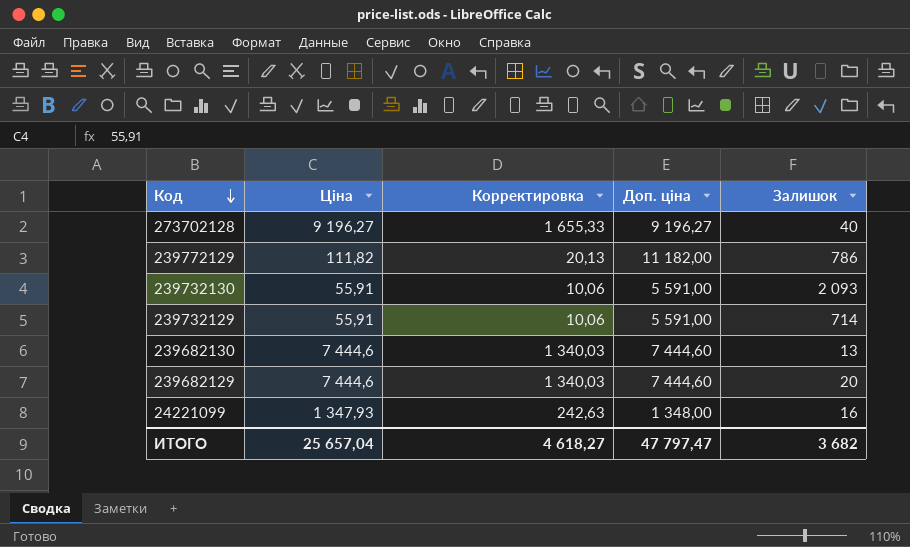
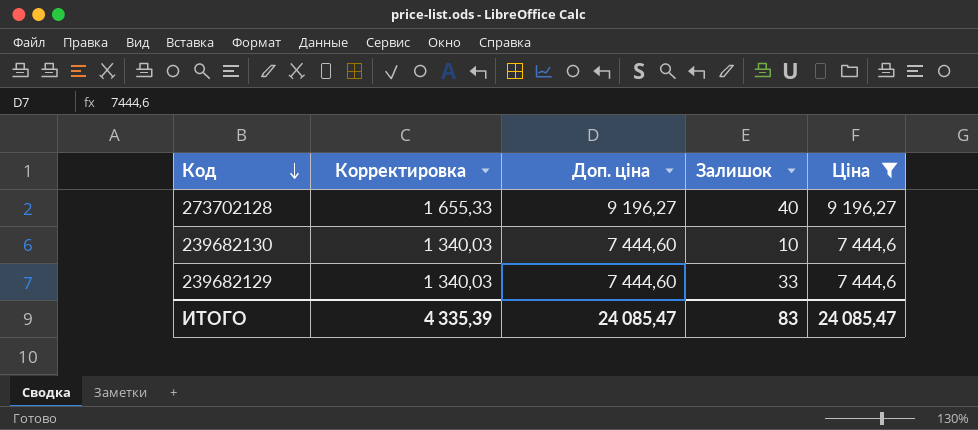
filter: none -> Ціна >= 7 444,6
column Ціна | position: 2 -> 5
239682130 | Залишок: 13 -> 10
239682129 | Залишок: 20 -> 33
ИТОГО | Корректировка: 4 618,27 -> 4 335,39
ИТОГО | Доп. ціна: 47 797,47 -> 24 085,47
ИТОГО | Залишок: 3 682 -> 83
ИТОГО | Ціна: 25 657,04 -> 24 085,47

